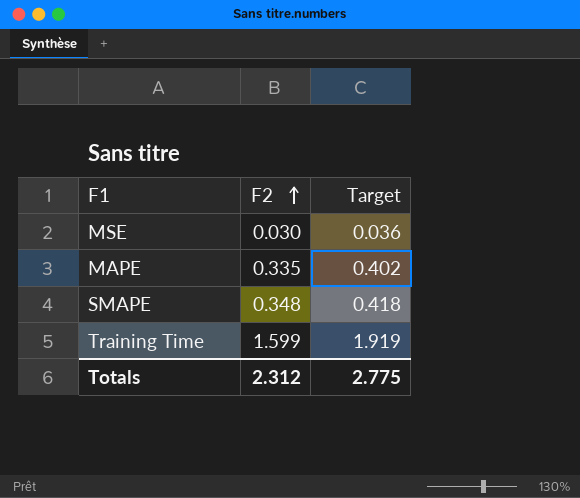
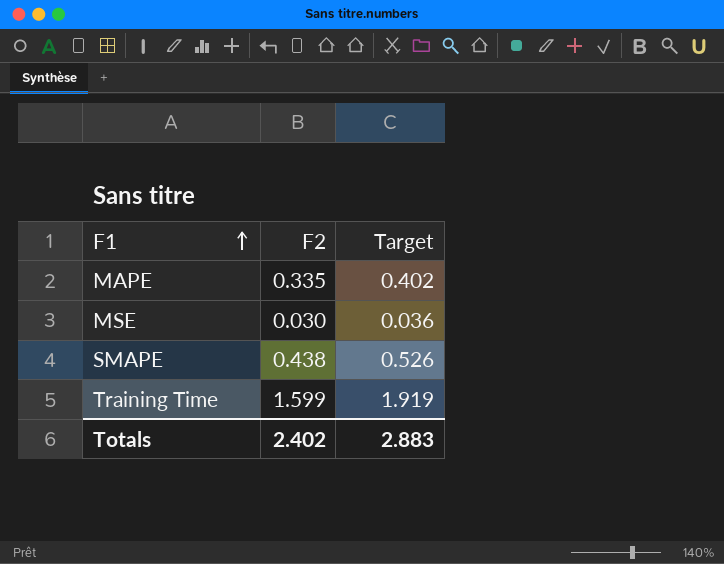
row order: F2 ascending -> F1 ascending
SMAPE | F2: 0.348 -> 0.438
SMAPE | Target: 0.418 -> 0.526
Totals | F2: 2.312 -> 2.402
Totals | Target: 2.775 -> 2.883

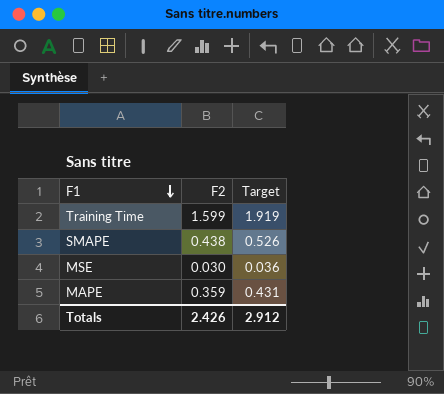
row order: F1 ascending -> F1 descending
MAPE | F2: 0.335 -> 0.359
MAPE | Target: 0.402 -> 0.431
Totals | F2: 2.402 -> 2.426
Totals | Target: 2.883 -> 2.912

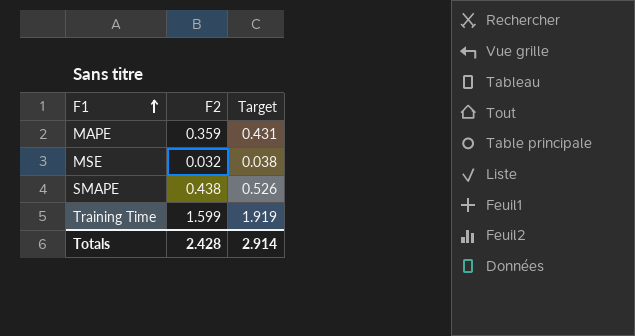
row order: F1 descending -> F1 ascending
MSE | F2: 0.030 -> 0.032
MSE | Target: 0.036 -> 0.038
Totals | F2: 2.426 -> 2.428
Totals | Target: 2.912 -> 2.914

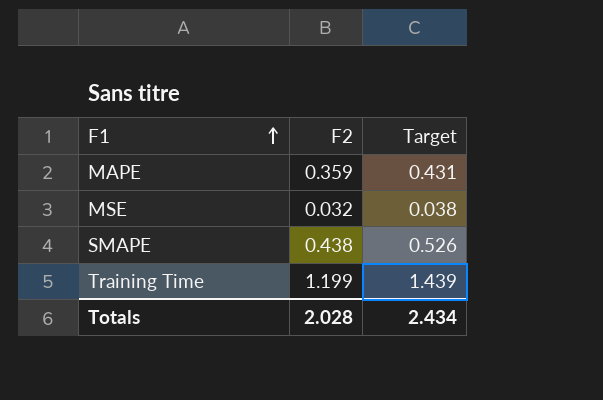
Training Time | F2: 1.599 -> 1.199
Training Time | Target: 1.919 -> 1.439
Totals | F2: 2.428 -> 2.028
Totals | Target: 2.914 -> 2.434

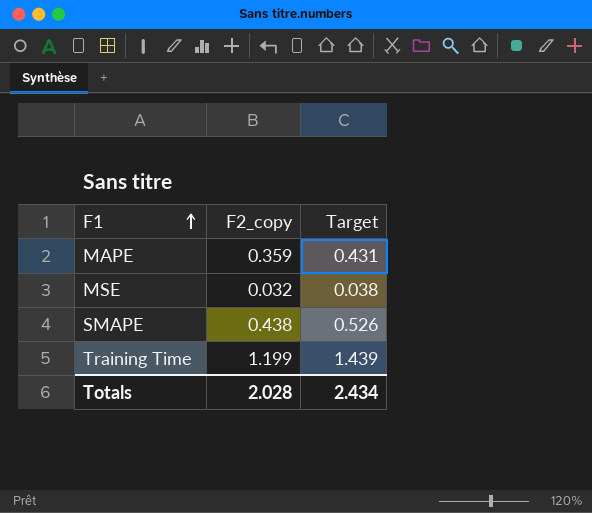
column name: F2 -> F2_copy

